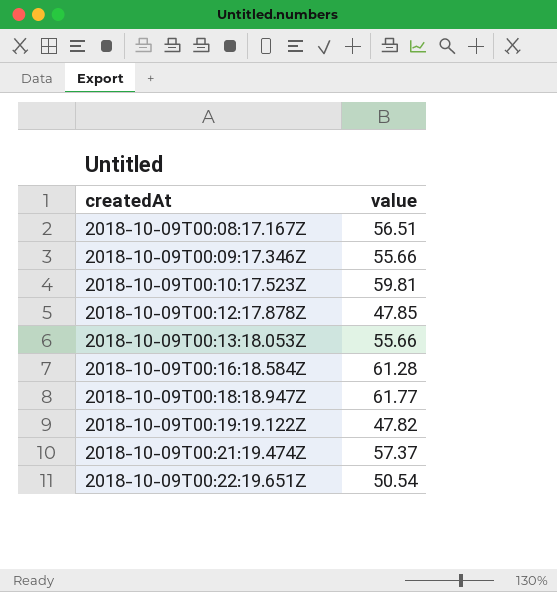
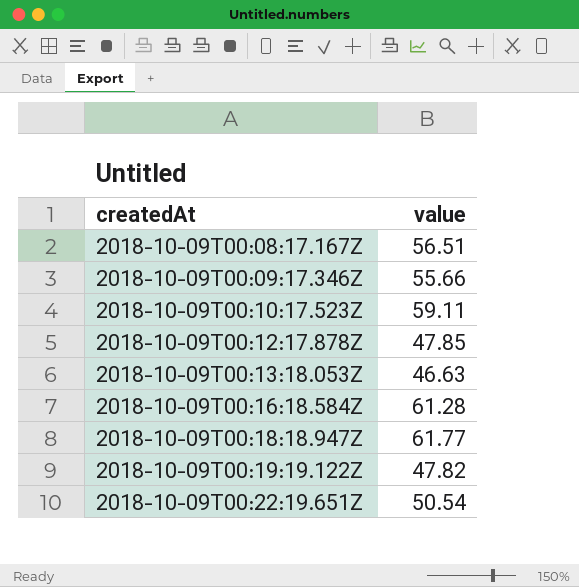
row 2018-10-09T00:21:19.474Z: 57.37 -> none
2018-10-09T00:10:17.523Z | value: 59.81 -> 59.11
2018-10-09T00:13:18.053Z | value: 55.66 -> 46.63

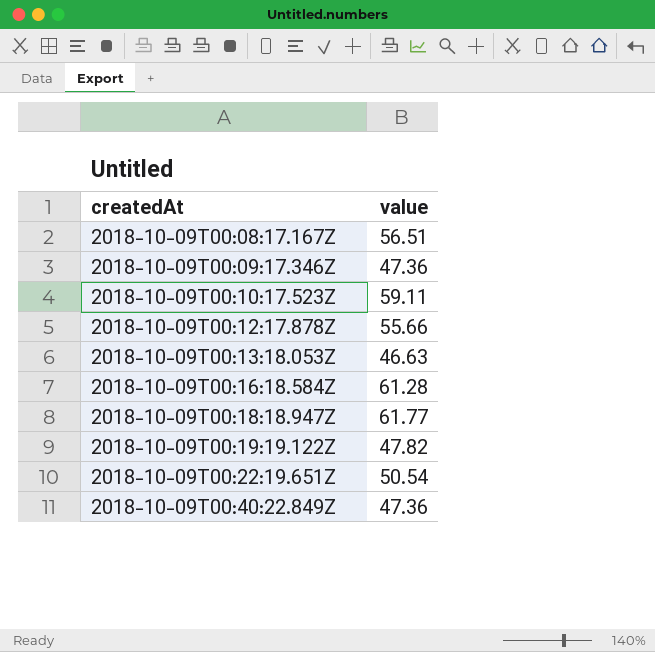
2018-10-09T00:09:17.346Z | value: 55.66 -> 47.36
2018-10-09T00:12:17.878Z | value: 47.85 -> 55.66
row 2018-10-09T00:40:22.849Z: none -> 47.36

